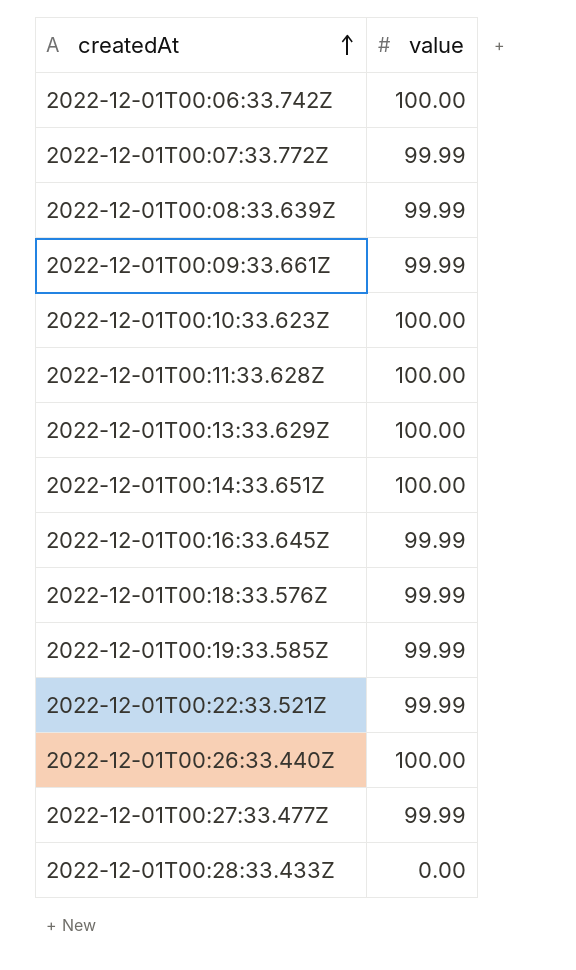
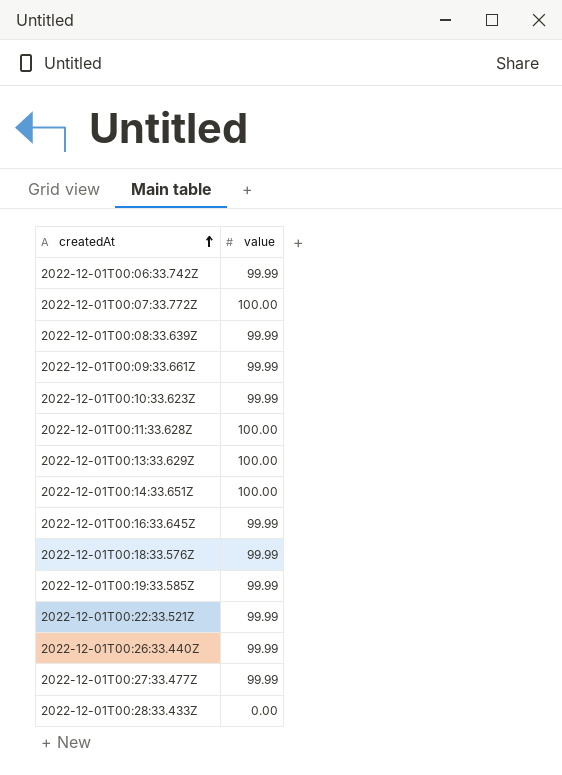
2022-12-01T00:06:33.742Z | value: 100.00 -> 99.99
2022-12-01T00:07:33.772Z | value: 99.99 -> 100.00
2022-12-01T00:10:33.623Z | value: 100.00 -> 99.99
2022-12-01T00:26:33.440Z | value: 100.00 -> 99.99

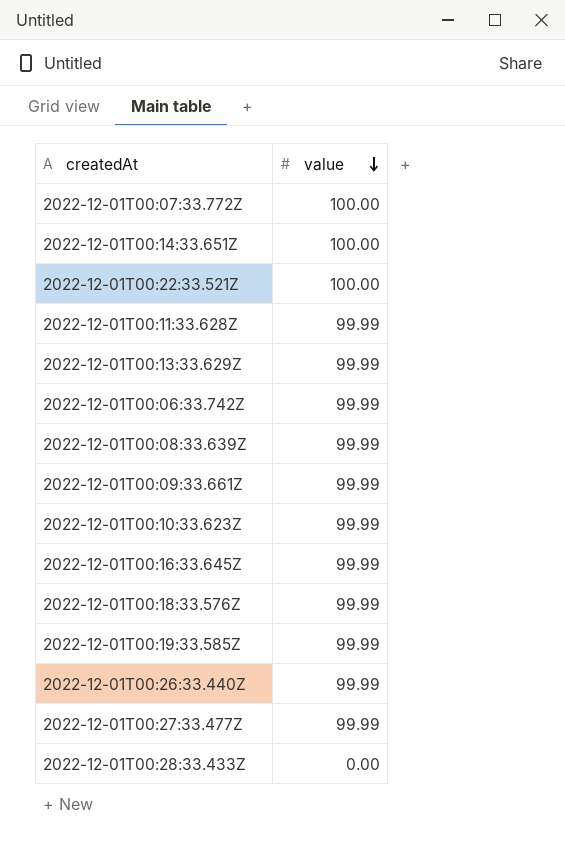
row order: createdAt ascending -> value descending
2022-12-01T00:22:33.521Z | value: 99.99 -> 100.00
2022-12-01T00:11:33.628Z | value: 100.00 -> 99.99
2022-12-01T00:13:33.629Z | value: 100.00 -> 99.99

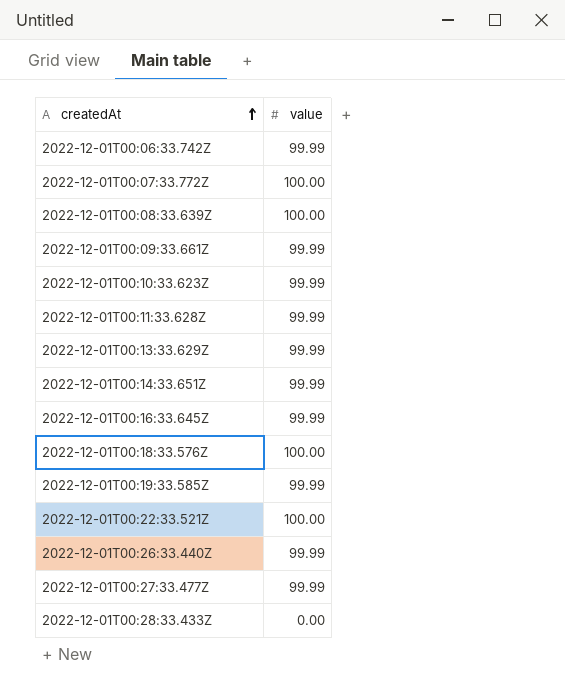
row order: value descending -> createdAt ascending
2022-12-01T00:08:33.639Z | value: 99.99 -> 100.00
2022-12-01T00:14:33.651Z | value: 100.00 -> 99.99
2022-12-01T00:18:33.576Z | value: 99.99 -> 100.00

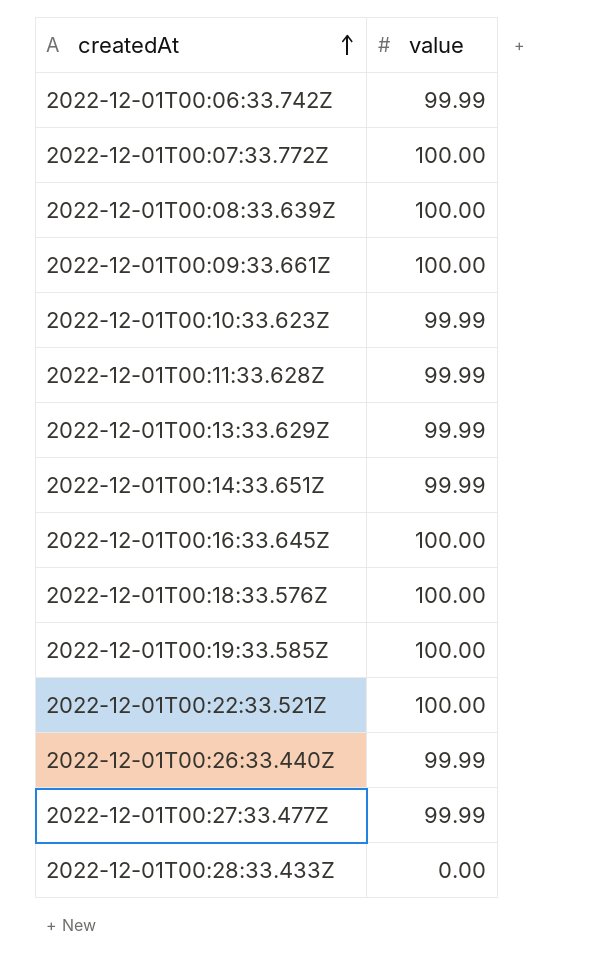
2022-12-01T00:09:33.661Z | value: 99.99 -> 100.00
2022-12-01T00:16:33.645Z | value: 99.99 -> 100.00
2022-12-01T00:19:33.585Z | value: 99.99 -> 100.00

